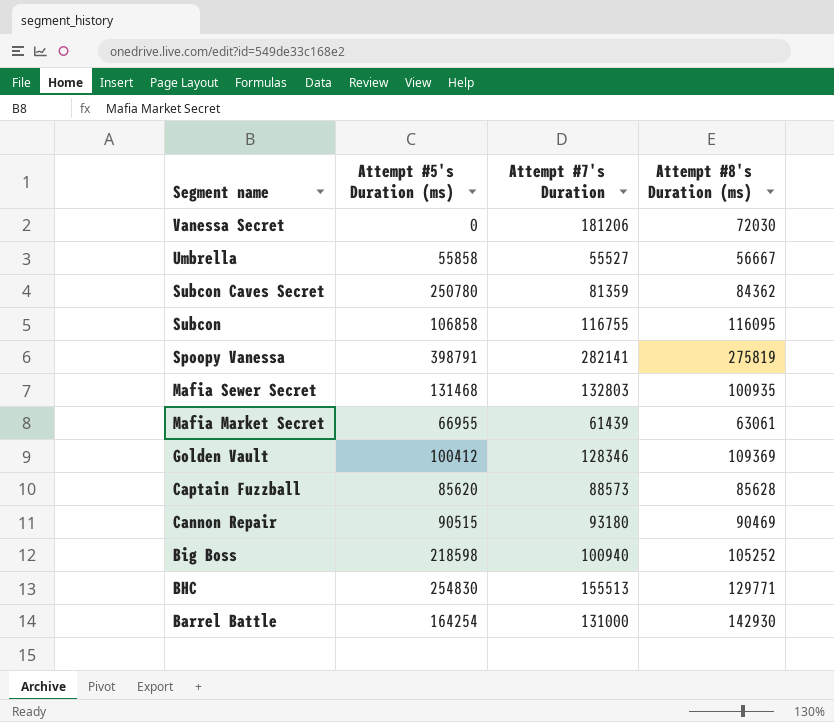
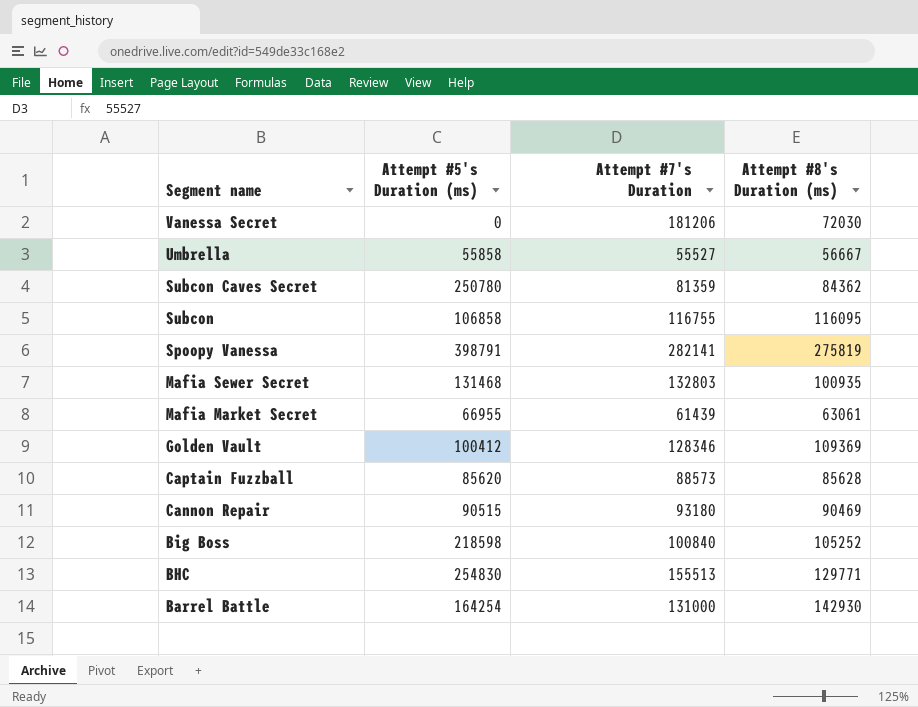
Big Boss | Attempt #7's Duration: 100940 -> 100840

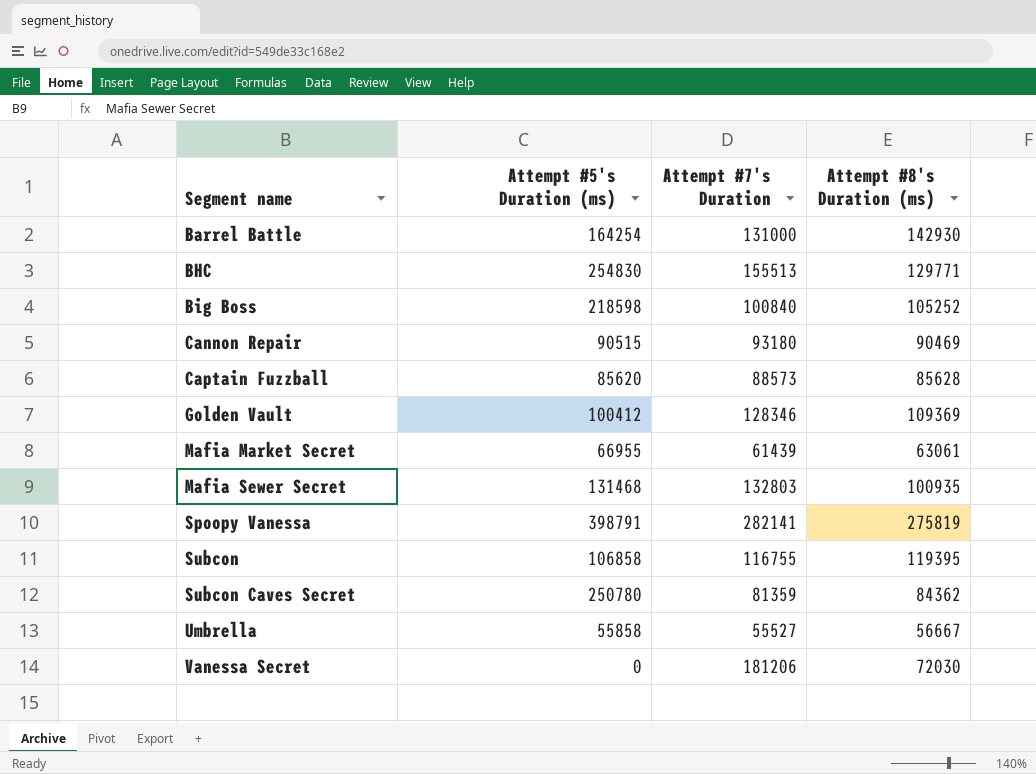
row order: Segment name descending -> Segment name ascending
Subcon | Attempt #8's Duration (ms): 116095 -> 119395

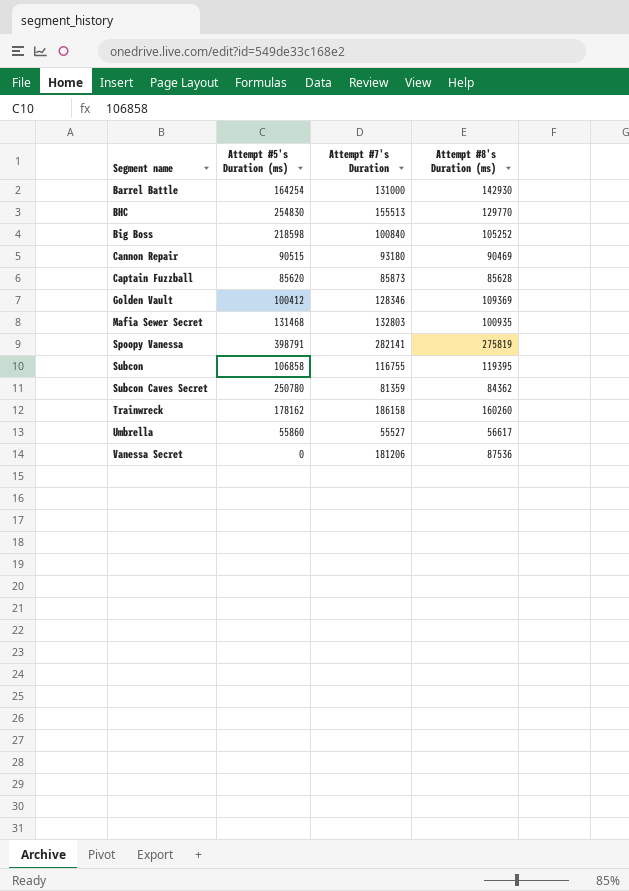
row Mafia Market Secret: 66955 | 61439 | 63061 -> none
BHC | Attempt #8's Duration (ms): 129771 -> 129770
Captain Fuzzball | Attempt #7's Duration: 88573 -> 85873
row Trainwreck: none -> 178162 | 186158 | 160260
Umbrella | Attempt #5's Duration (ms): 55858 -> 55860
Umbrella | Attempt #8's Duration (ms): 56667 -> 56617
Vanessa Secret | Attempt #8's Duration (ms): 72030 -> 87536

